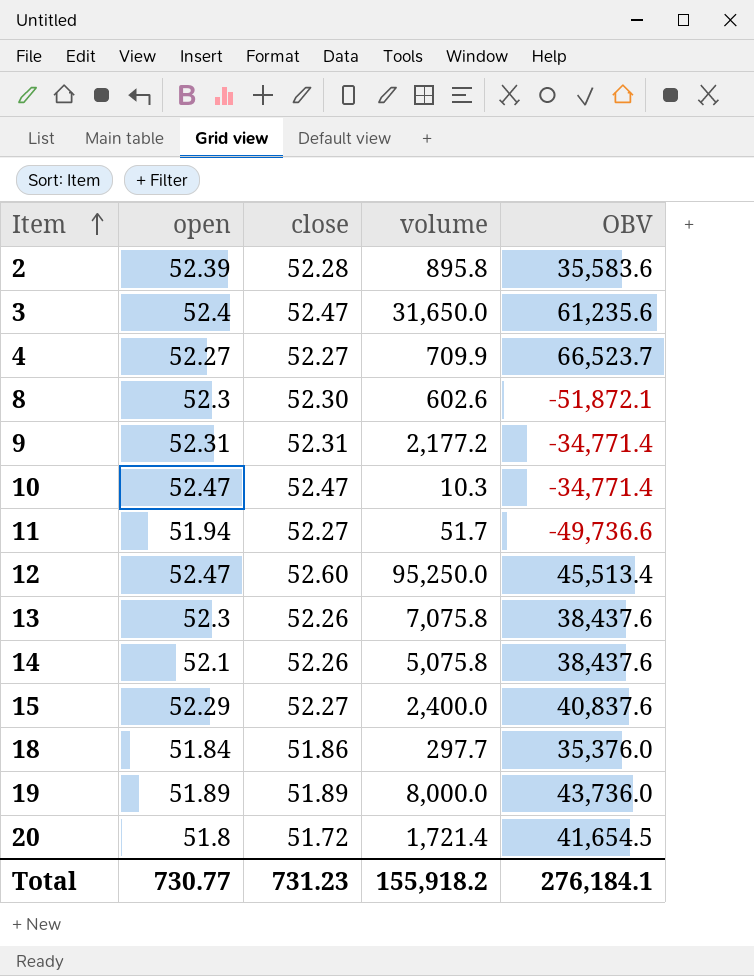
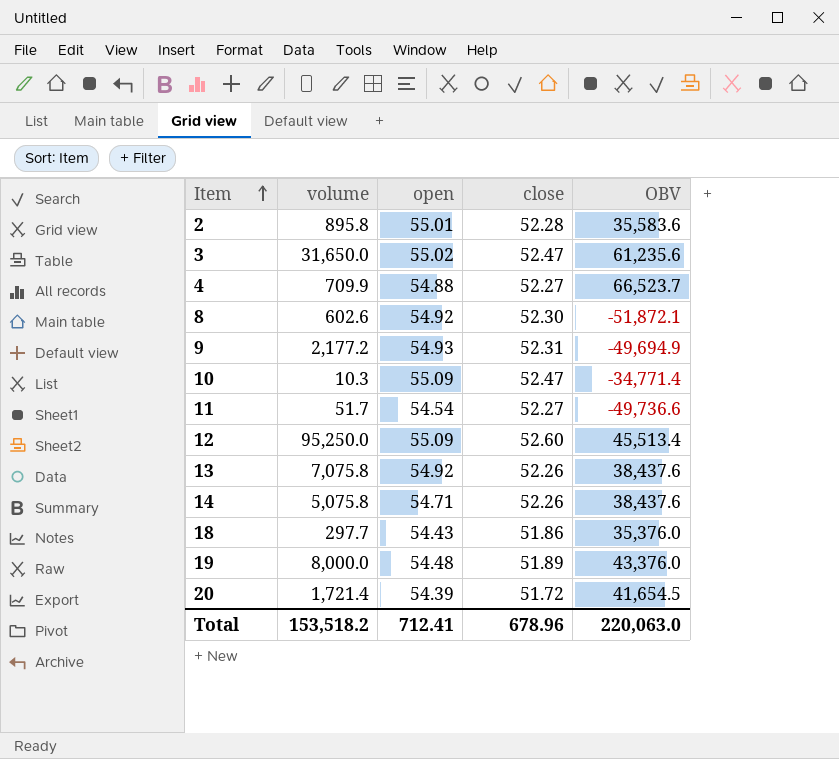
column volume | position: 4 -> 2
row 15: 52.29 | 52.27 | 2,400.0 | 40,837.6 -> none
2 | open: 52.39 -> 55.01
3 | open: 52.4 -> 55.02
4 | open: 52.27 -> 54.88
8 | open: 52.3 -> 54.92
9 | open: 52.31 -> 54.93
9 | OBV: -34,771.4 -> -49,694.9
10 | open: 52.47 -> 55.09
11 | open: 51.94 -> 54.54
12 | open: 52.47 -> 55.09
13 | open: 52.3 -> 54.92
14 | open: 52.1 -> 54.71
18 | open: 51.84 -> 54.43
19 | open: 51.89 -> 54.48
19 | OBV: 43,736.0 -> 43,376.0
20 | open: 51.8 -> 54.39
Total | volume: 155,918.2 -> 153,518.2
Total | open: 730.77 -> 712.41
Total | close: 731.23 -> 678.96
Total | OBV: 276,184.1 -> 220,063.0

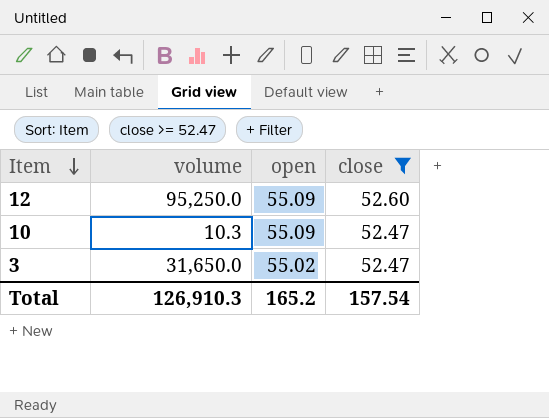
filter: none -> close >= 52.47
row order: Item ascending -> Item descending
column OBV | position: 5 -> none
Total | volume: 153,518.2 -> 126,910.3
Total | open: 712.41 -> 165.2
Total | close: 678.96 -> 157.54

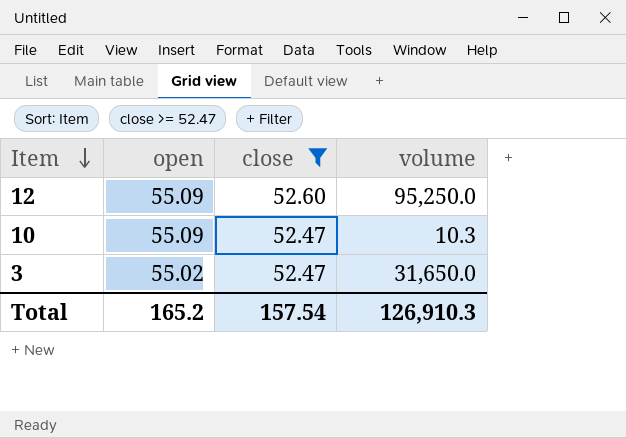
column volume | position: 2 -> 4

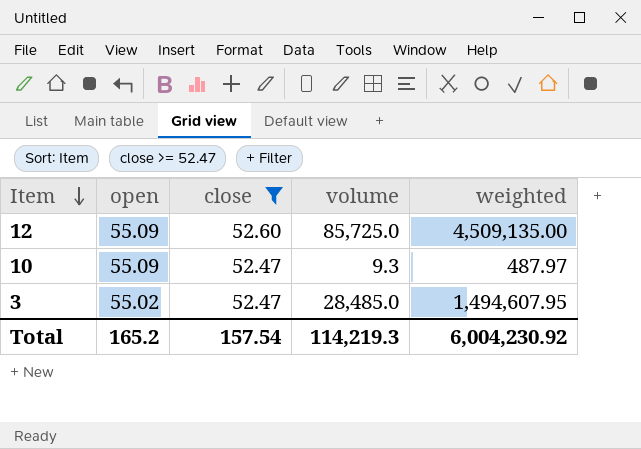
column weighted | formula: none -> [close] * [volume]
12 | volume: 95,250.0 -> 85,725.0
10 | volume: 10.3 -> 9.3
3 | volume: 31,650.0 -> 28,485.0
Total | volume: 126,910.3 -> 114,219.3

